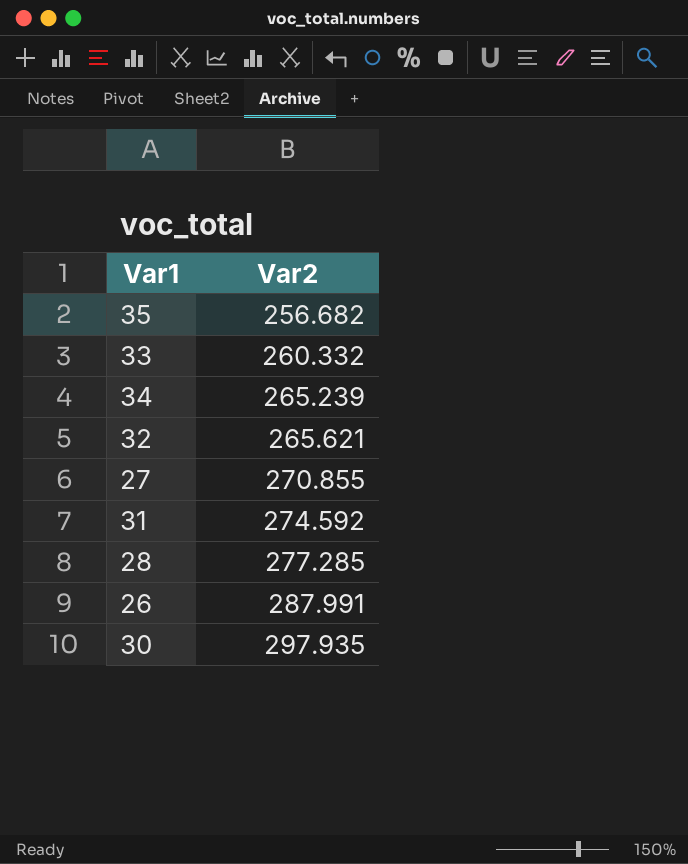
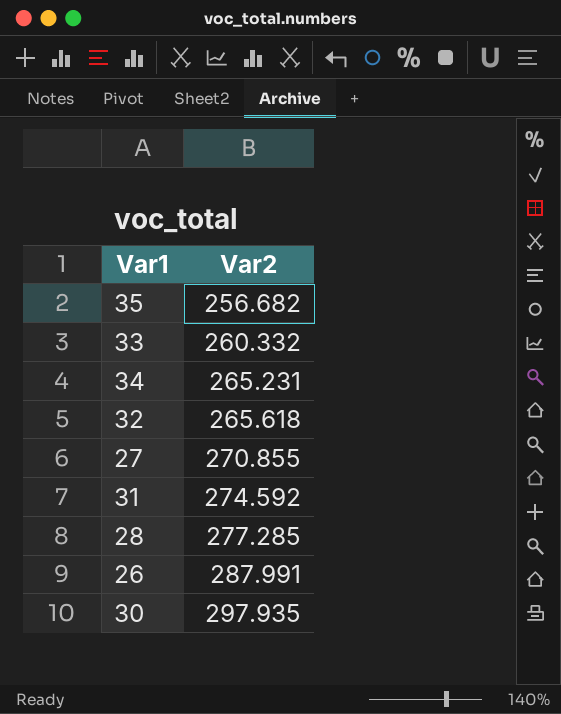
34 | Var2: 265.239 -> 265.231
32 | Var2: 265.621 -> 265.618

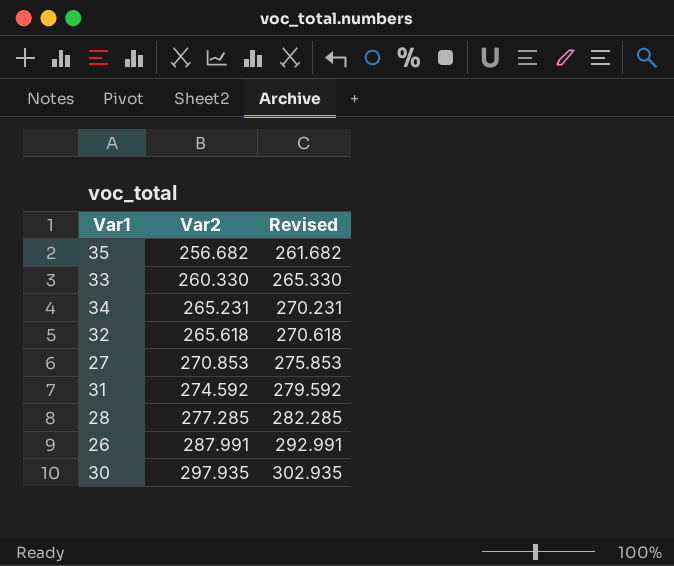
column Revised | formula: none -> [Var2] + 5
33 | Var2: 260.332 -> 260.330
27 | Var2: 270.855 -> 270.853

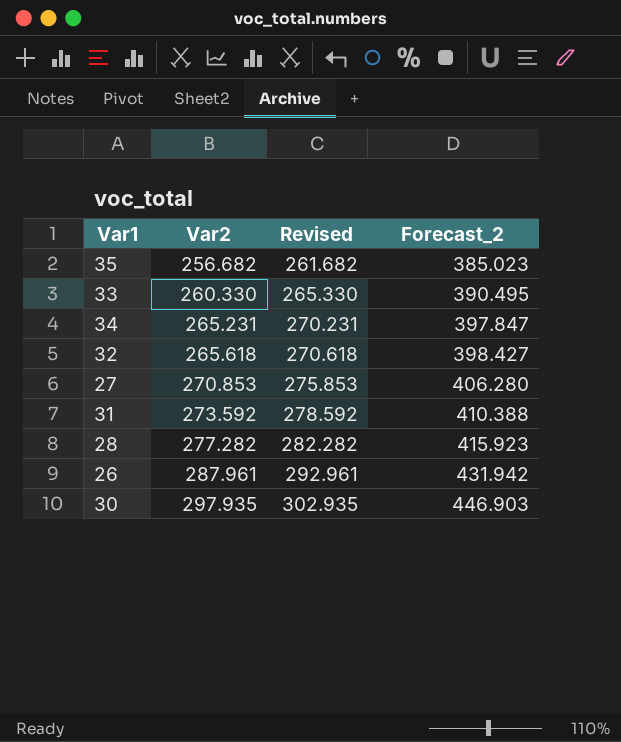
column Forecast_2 | formula: none -> [Var2] * 1.5
31 | Var2: 274.592 -> 273.592
31 | Revised: 279.592 -> 278.592
28 | Var2: 277.285 -> 277.282
28 | Revised: 282.285 -> 282.282
26 | Var2: 287.991 -> 287.961
26 | Revised: 292.991 -> 292.961

